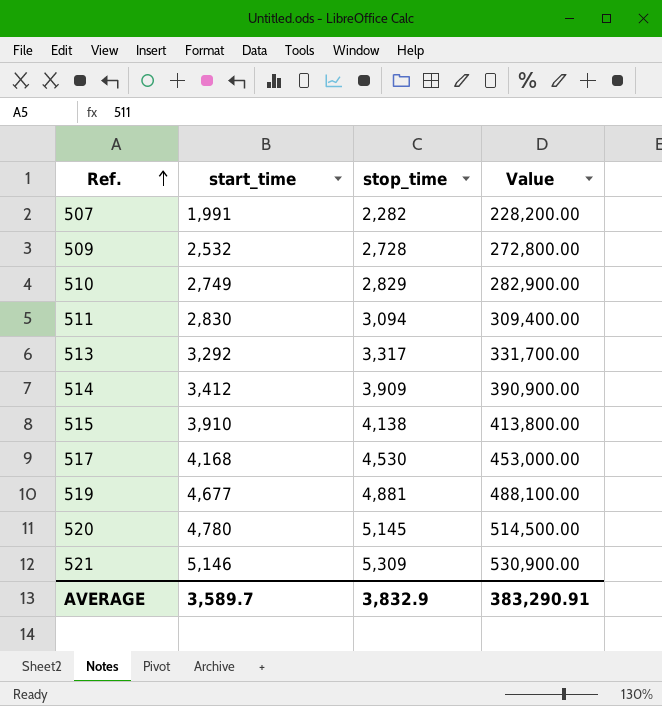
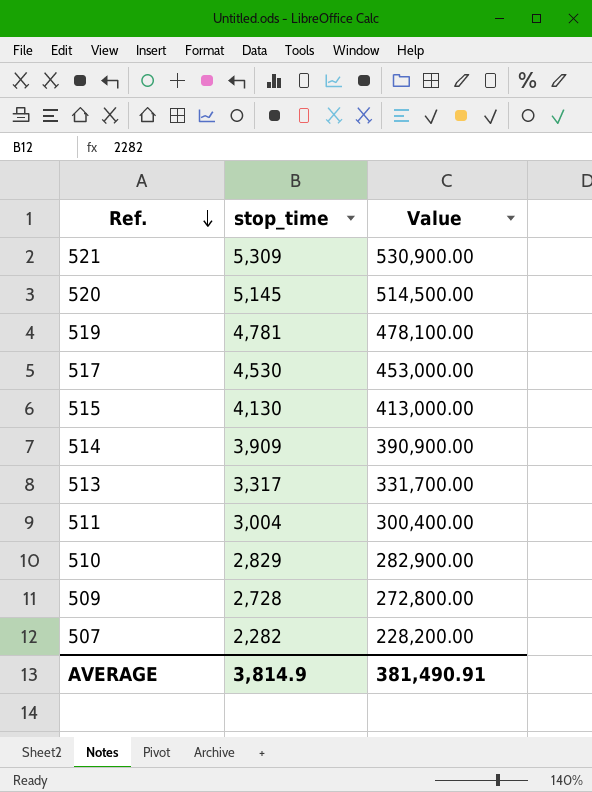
row order: Ref. ascending -> Ref. descending
column start_time | position: 2 -> none
519 | stop_time: 4,881 -> 4,781
519 | Value: 488,100.00 -> 478,100.00
515 | stop_time: 4,138 -> 4,130
515 | Value: 413,800.00 -> 413,000.00
511 | stop_time: 3,094 -> 3,004
511 | Value: 309,400.00 -> 300,400.00
AVERAGE | stop_time: 3,832.9 -> 3,814.9
AVERAGE | Value: 383,290.91 -> 381,490.91

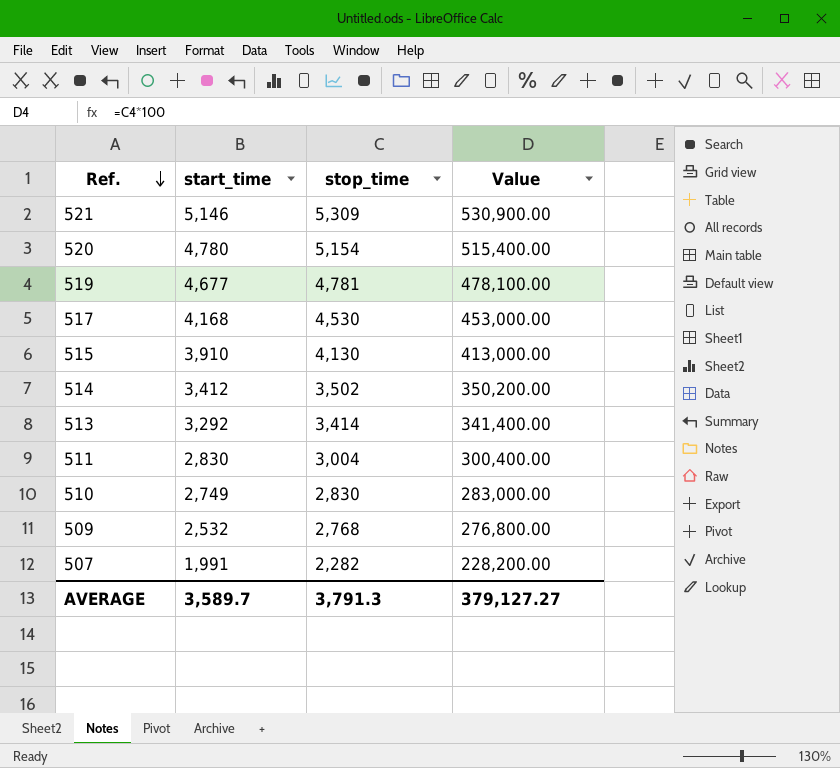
column start_time | position: none -> 2
520 | stop_time: 5,145 -> 5,154
520 | Value: 514,500.00 -> 515,400.00
514 | stop_time: 3,909 -> 3,502
514 | Value: 390,900.00 -> 350,200.00
513 | stop_time: 3,317 -> 3,414
513 | Value: 331,700.00 -> 341,400.00
510 | stop_time: 2,829 -> 2,830
510 | Value: 282,900.00 -> 283,000.00
509 | stop_time: 2,728 -> 2,768
509 | Value: 272,800.00 -> 276,800.00
AVERAGE | stop_time: 3,814.9 -> 3,791.3
AVERAGE | Value: 381,490.91 -> 379,127.27

